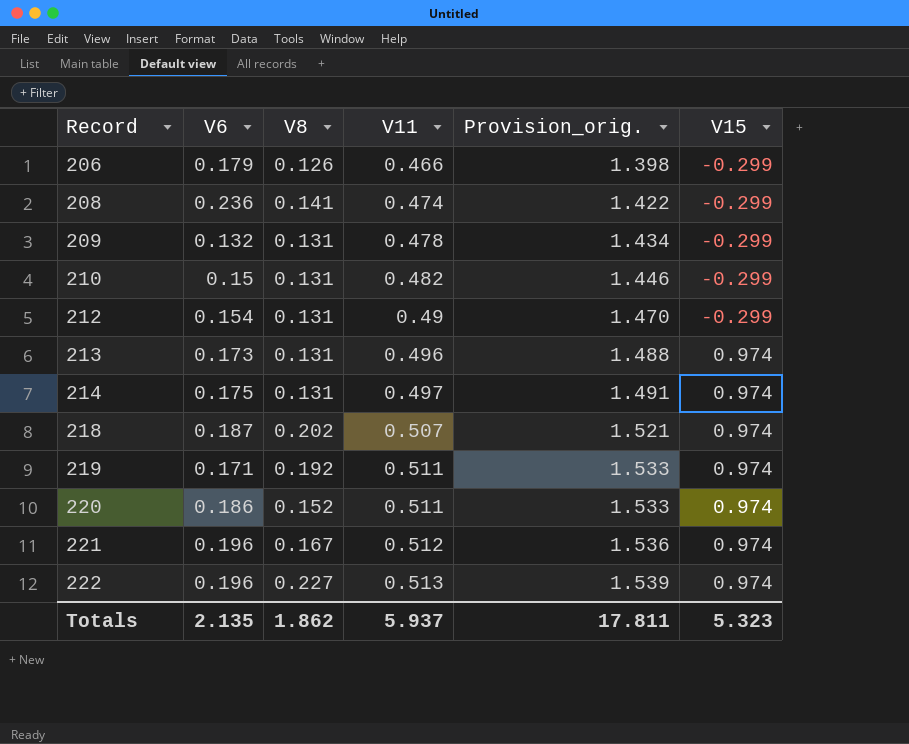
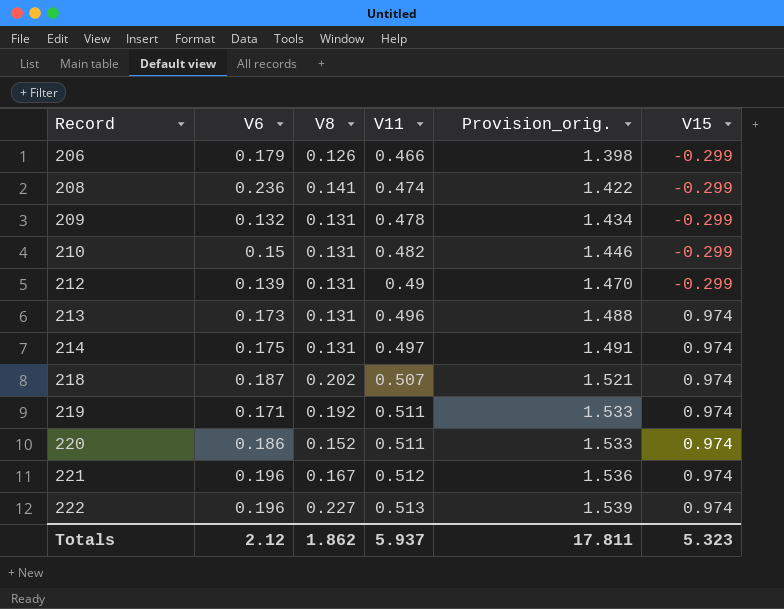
212 | V6: 0.154 -> 0.139
Totals | V6: 2.135 -> 2.12

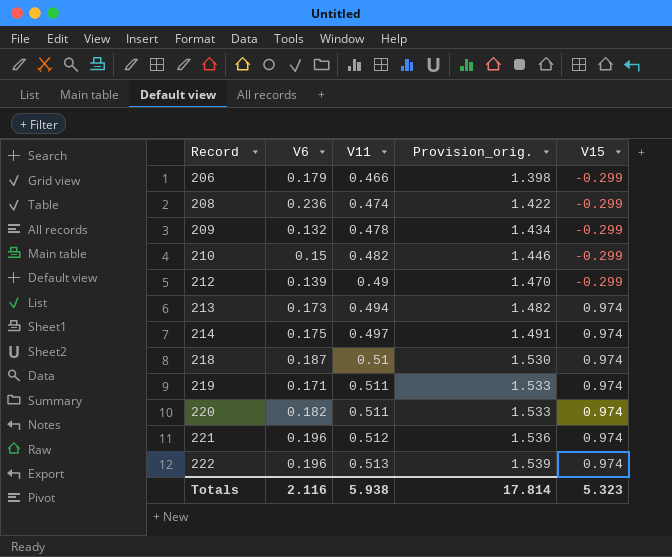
column V8 | position: 3 -> none
213 | V11: 0.496 -> 0.494
213 | Provision_orig.: 1.488 -> 1.482
218 | V11: 0.507 -> 0.51
218 | Provision_orig.: 1.521 -> 1.530
220 | V6: 0.186 -> 0.182
Totals | V6: 2.12 -> 2.116
Totals | V11: 5.937 -> 5.938
Totals | Provision_orig.: 17.811 -> 17.814

